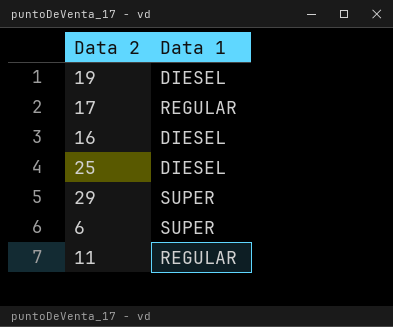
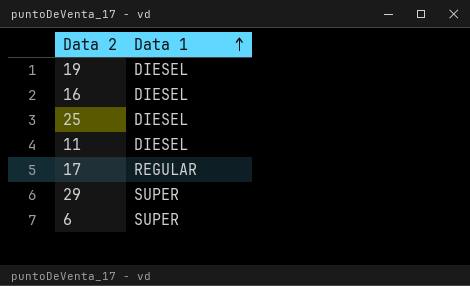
row order: none -> Data 1 ascending
11 | Data 1: REGULAR -> DIESEL

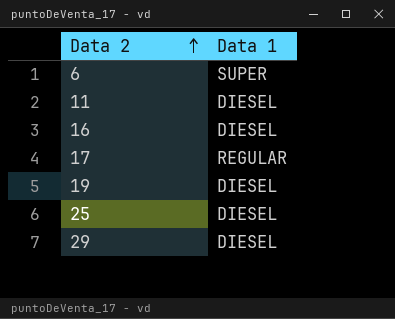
row order: Data 1 ascending -> Data 2 ascending
29 | Data 1: SUPER -> DIESEL

